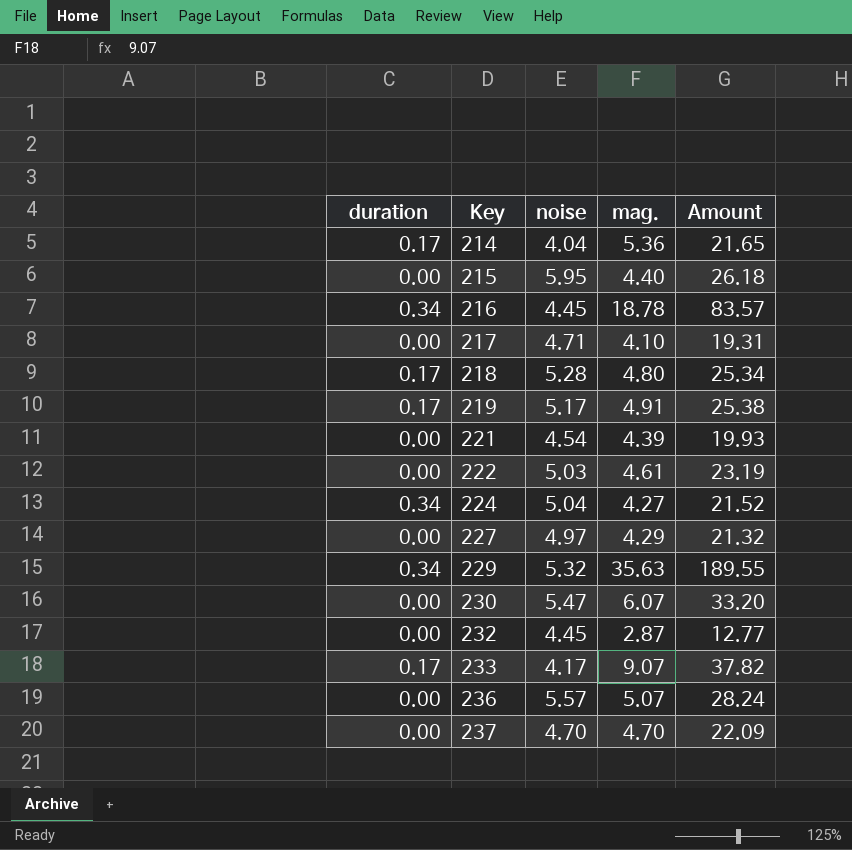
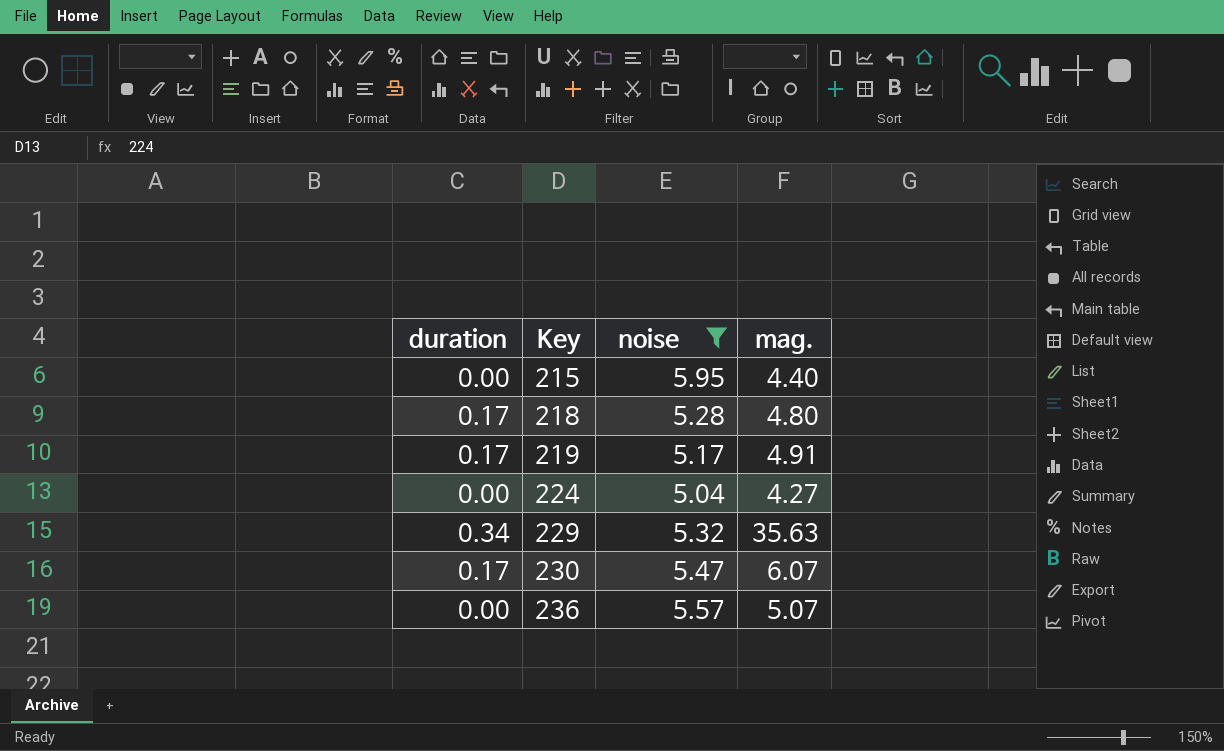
filter: none -> noise >= 5.04
column Amount | formula: [noise] * [mag.] -> none
224 | duration: 0.34 -> 0.00
230 | duration: 0.00 -> 0.17

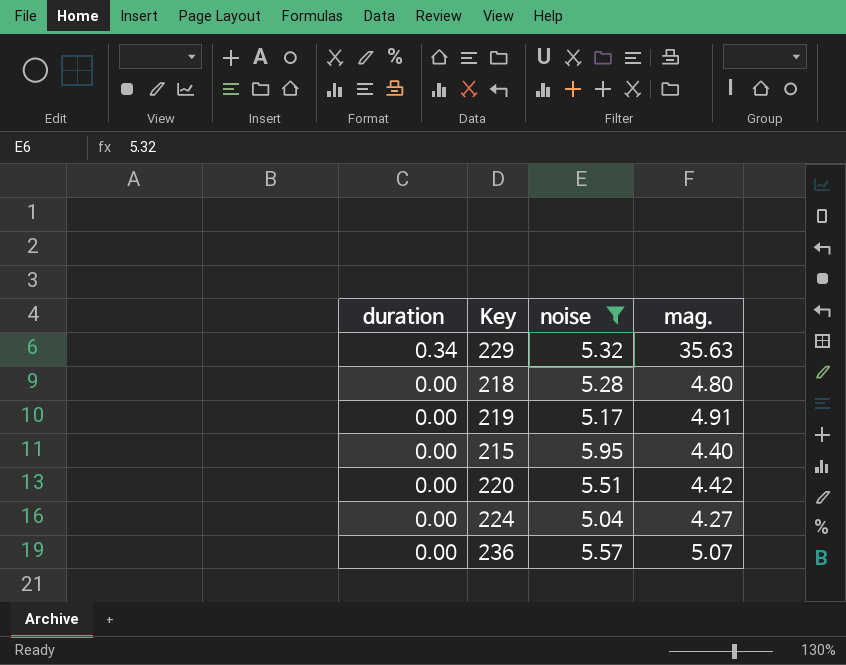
row order: Key ascending -> duration descending
row 230: 0.17 | 5.47 | 6.07 -> none
218 | duration: 0.17 -> 0.00
219 | duration: 0.17 -> 0.00
row 220: none -> 0.00 | 5.51 | 4.42

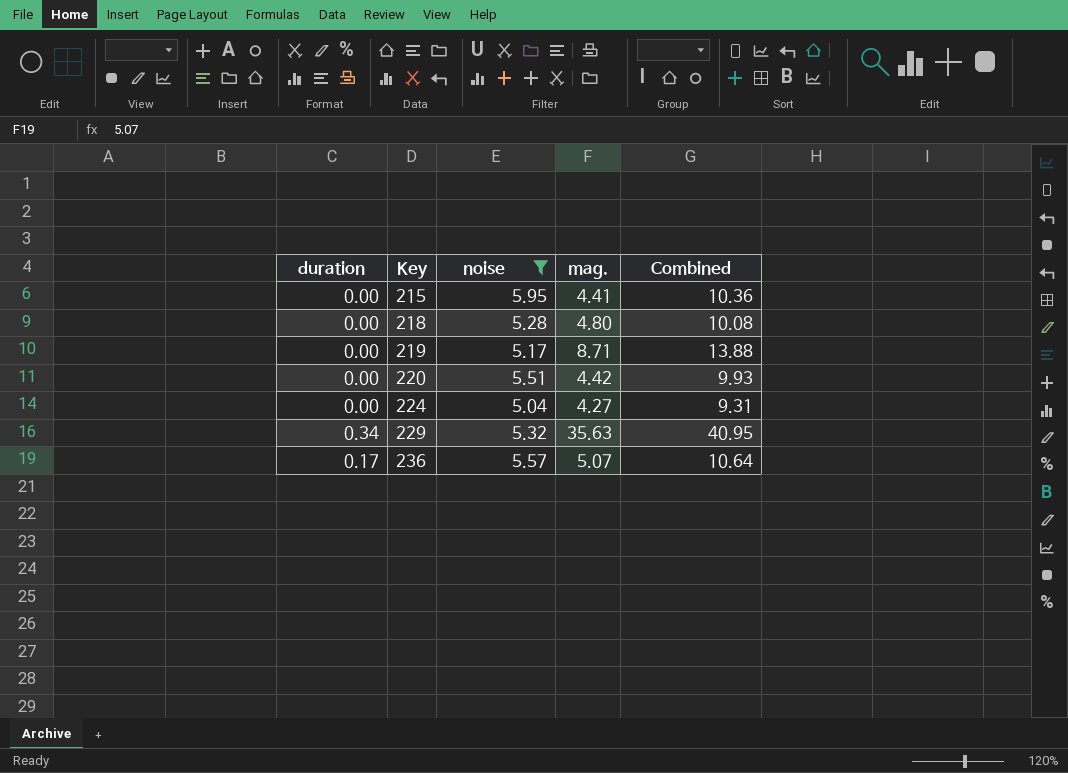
row order: duration descending -> Key ascending
column Combined | formula: none -> [noise] + [mag.]
215 | mag.: 4.40 -> 4.41
219 | mag.: 4.91 -> 8.71
236 | duration: 0.00 -> 0.17

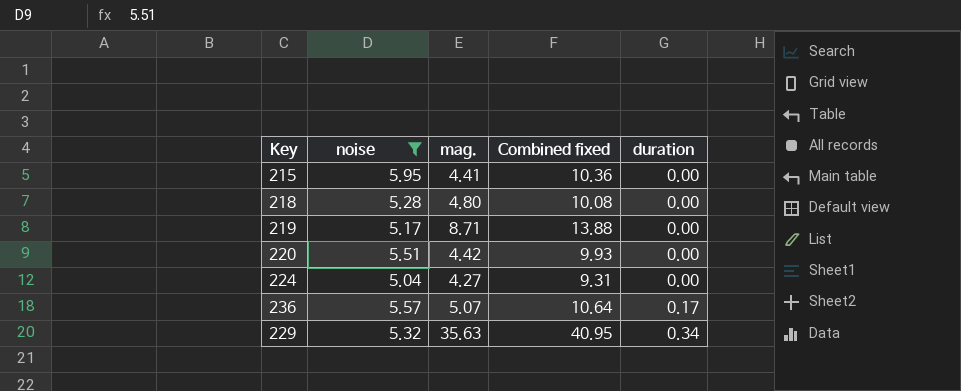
row order: Key ascending -> duration ascending
column name: Combined -> Combined fixed
column duration | position: 1 -> 5

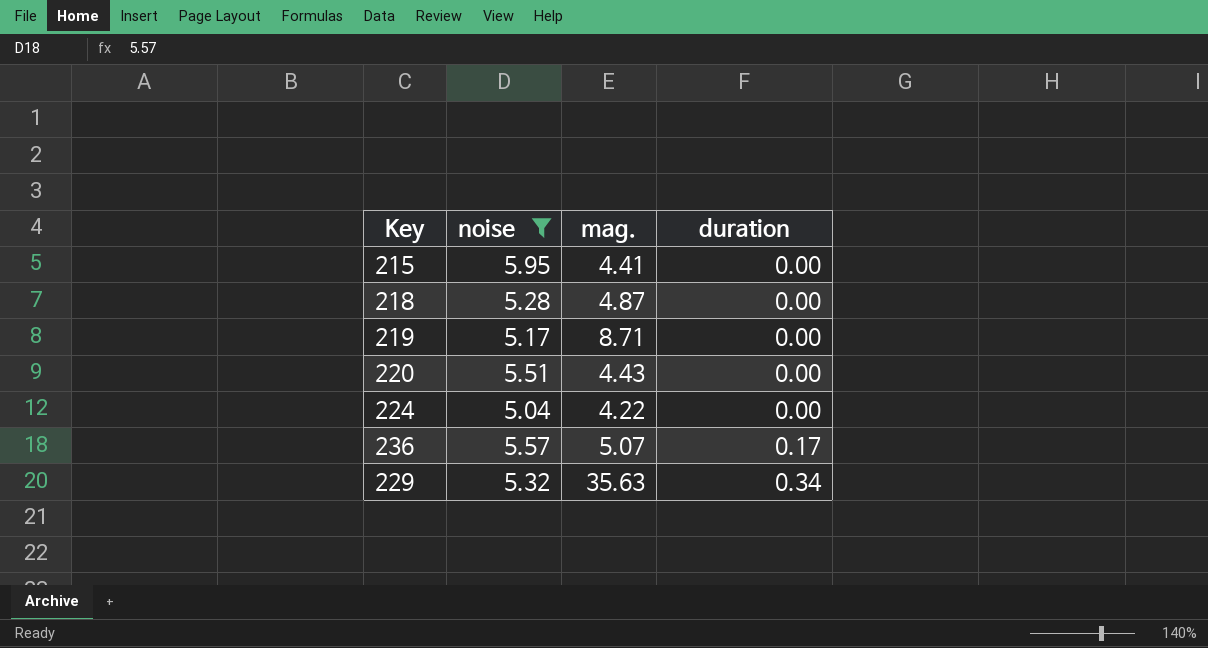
column Combined fixed | formula: [noise] + [mag.] -> none
218 | mag.: 4.80 -> 4.87
220 | mag.: 4.42 -> 4.43
224 | mag.: 4.27 -> 4.22

